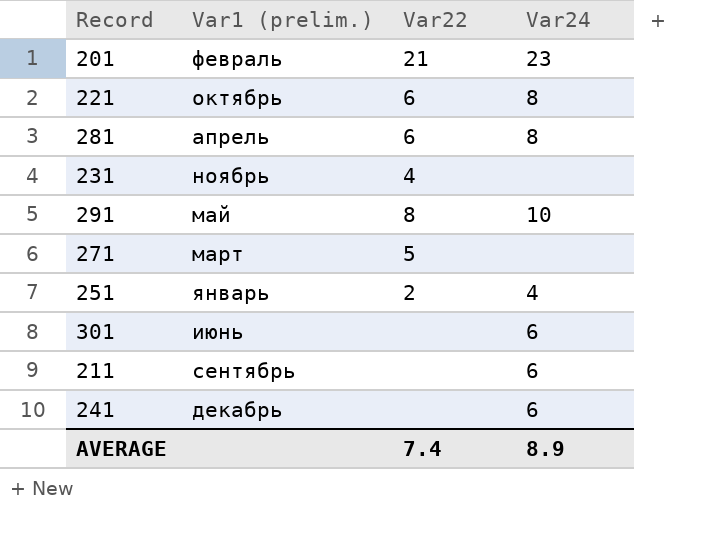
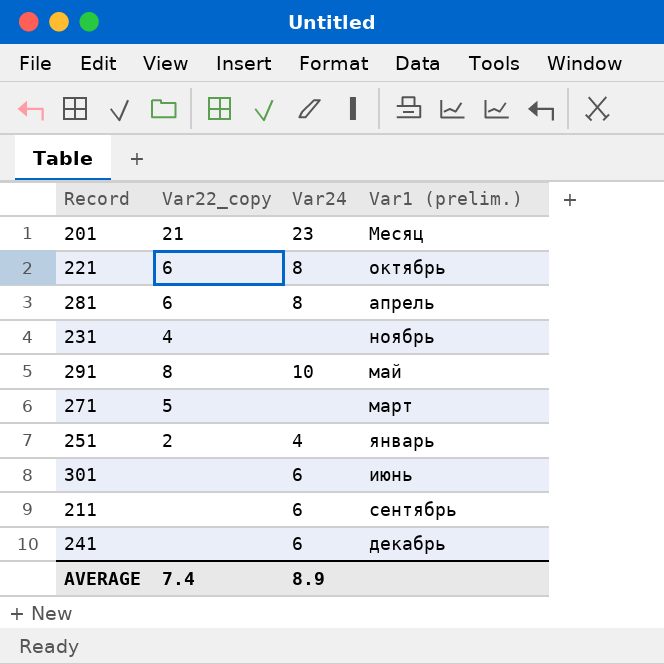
column name: Var22 -> Var22_copy
column Var1 (prelim.) | position: 2 -> 4
201 | Var1 (prelim.): февраль -> Месяц

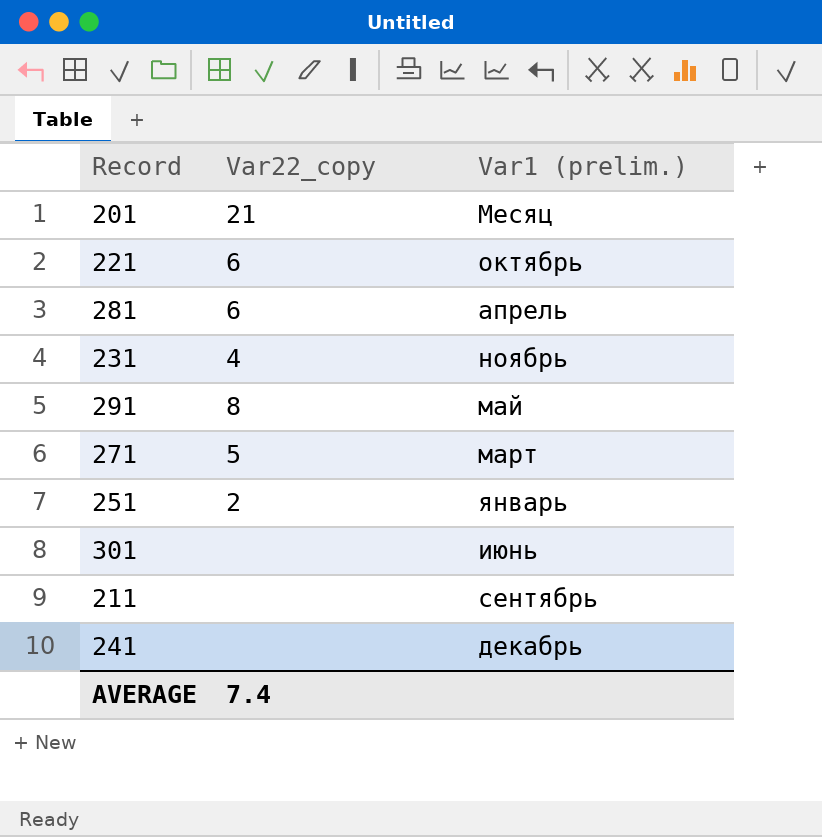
column Var24 | position: 3 -> none

